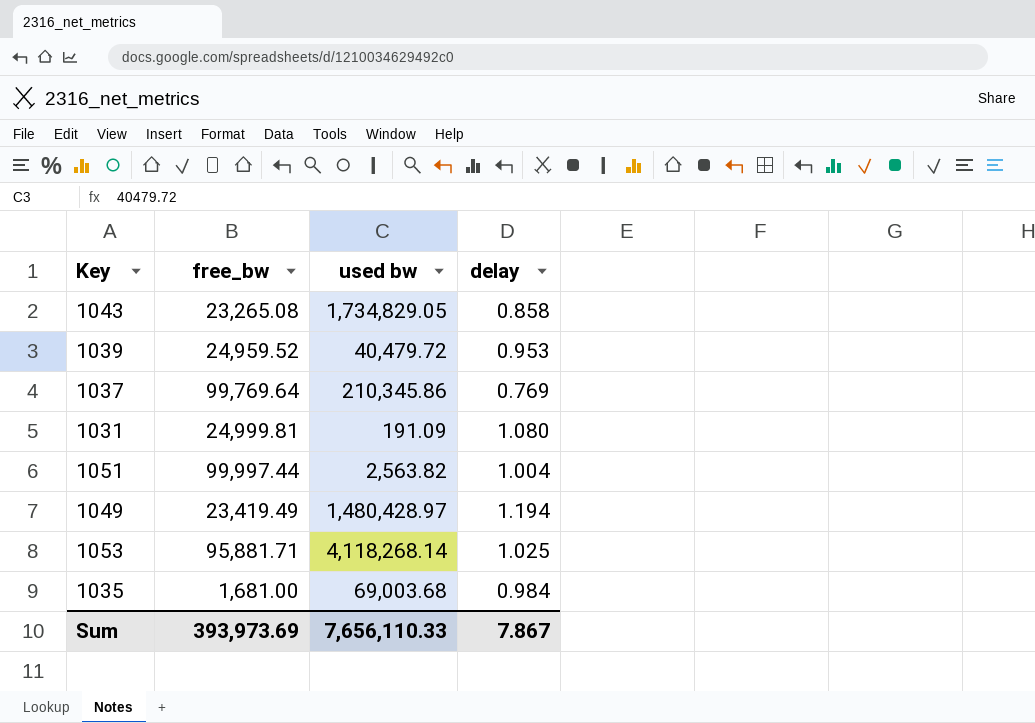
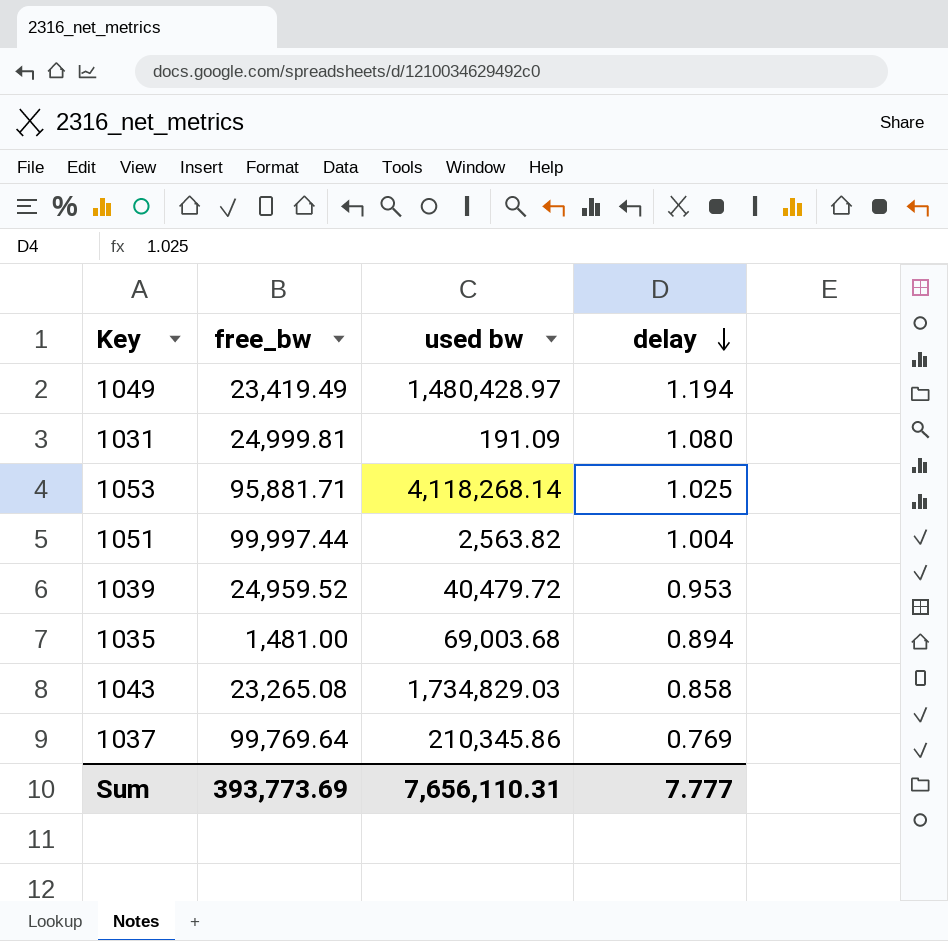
row order: none -> delay descending
1035 | free_bw: 1,681.00 -> 1,481.00
1035 | delay: 0.984 -> 0.894
1043 | used bw: 1,734,829.05 -> 1,734,829.03
Sum | free_bw: 393,973.69 -> 393,773.69
Sum | used bw: 7,656,110.33 -> 7,656,110.31
Sum | delay: 7.867 -> 7.777

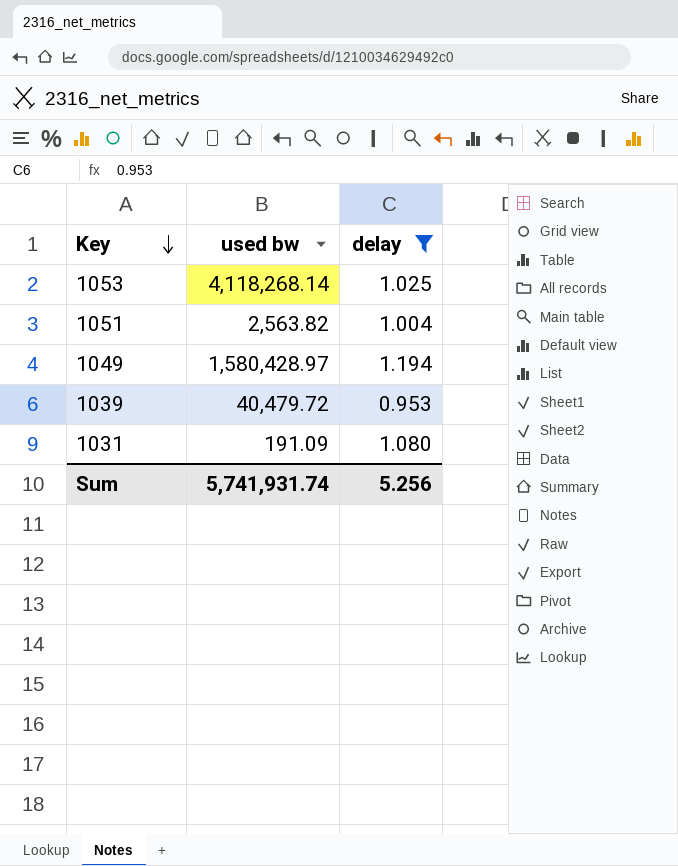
filter: none -> delay >= 0.953
row order: delay descending -> Key descending
column free_bw | position: 2 -> none
1049 | used bw: 1,480,428.97 -> 1,580,428.97
Sum | used bw: 7,656,110.31 -> 5,741,931.74
Sum | delay: 7.777 -> 5.256

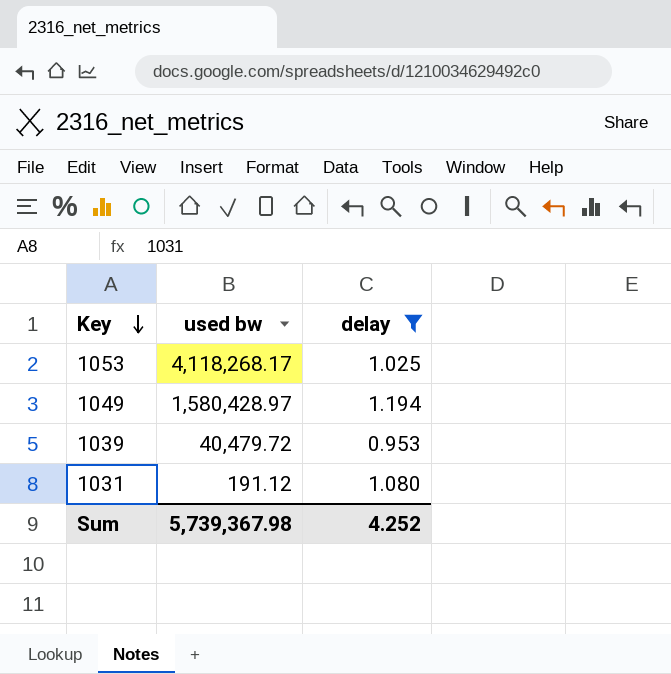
row 1051: 2,563.82 | 1.004 -> none
1053 | used bw: 4,118,268.14 -> 4,118,268.17
1031 | used bw: 191.09 -> 191.12
Sum | used bw: 5,741,931.74 -> 5,739,367.98
Sum | delay: 5.256 -> 4.252

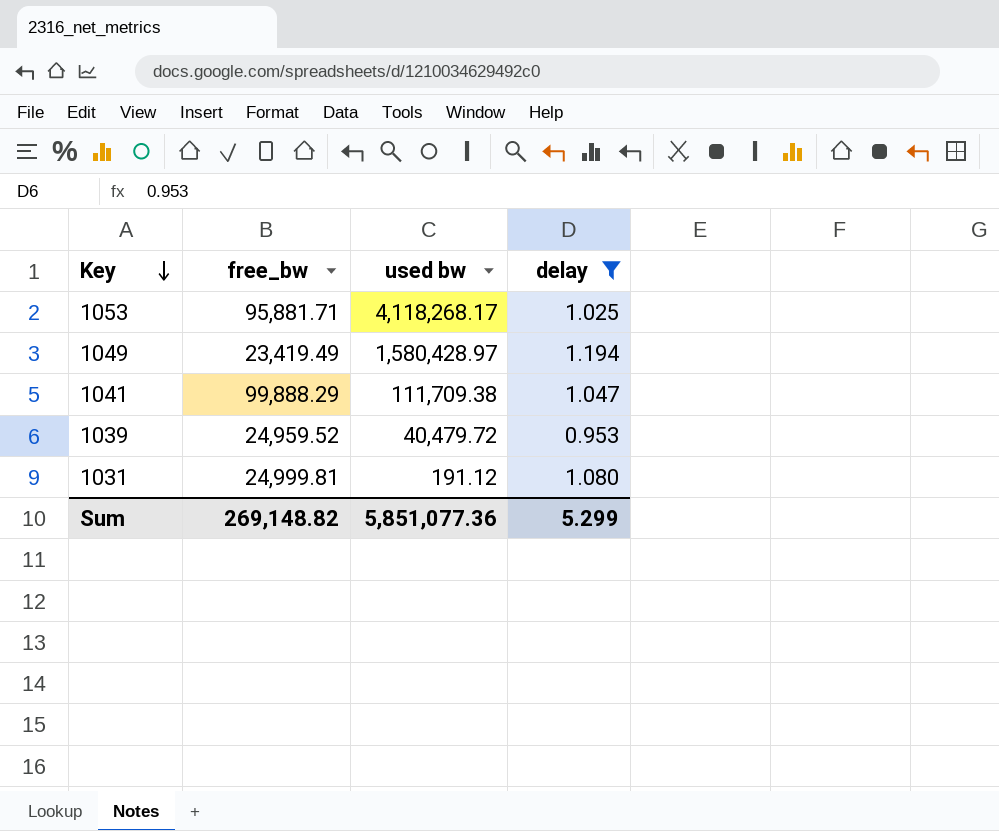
column free_bw | position: none -> 2
row 1041: none -> 99,888.29 | 111,709.38 | 1.047
Sum | used bw: 5,739,367.98 -> 5,851,077.36
Sum | delay: 4.252 -> 5.299

